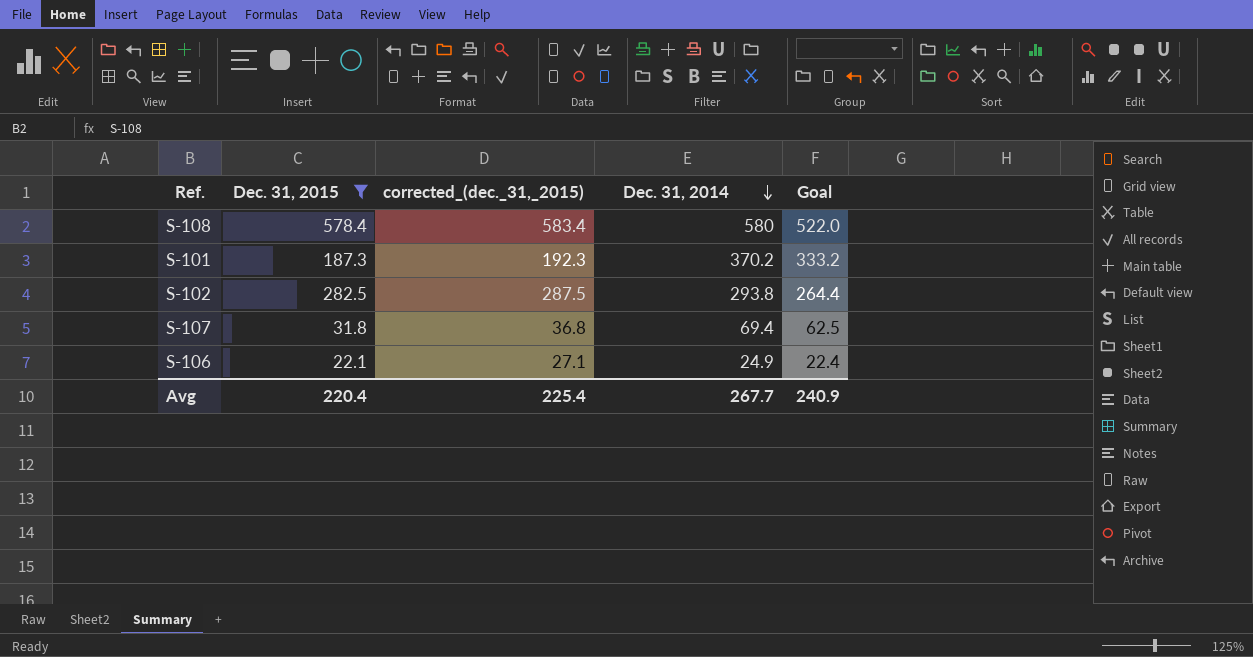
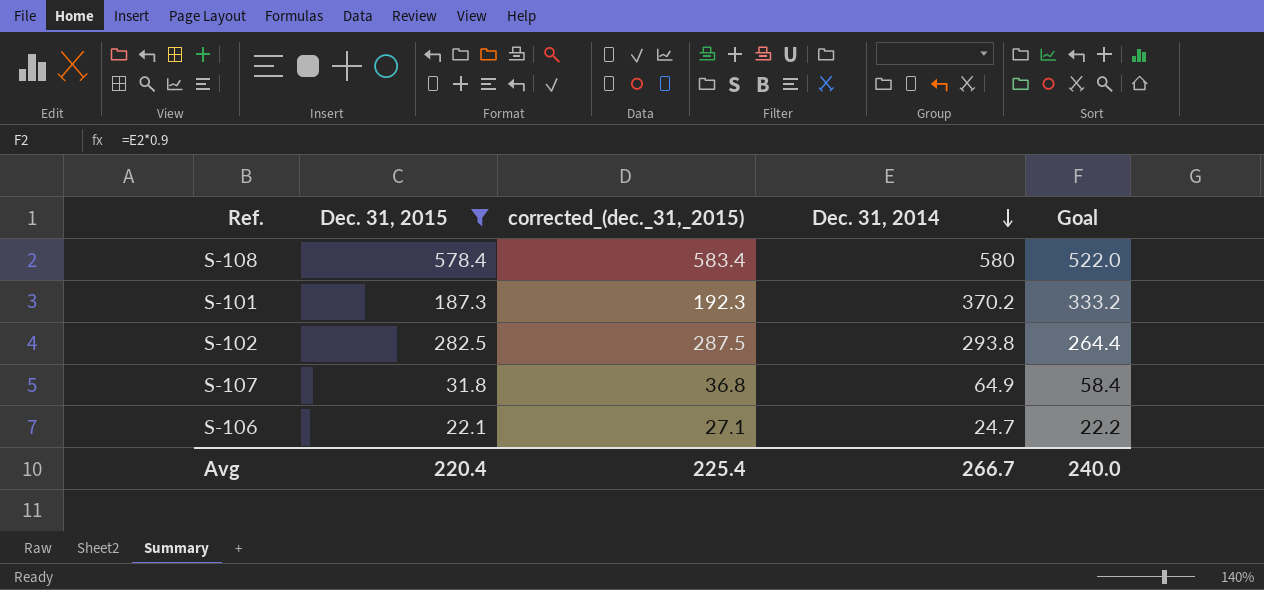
S-107 | Dec. 31, 2014: 69.4 -> 64.9
S-107 | Goal: 62.5 -> 58.4
S-106 | Dec. 31, 2014: 24.9 -> 24.7
S-106 | Goal: 22.4 -> 22.2
Avg | Dec. 31, 2014: 267.7 -> 266.7
Avg | Goal: 240.9 -> 240.0

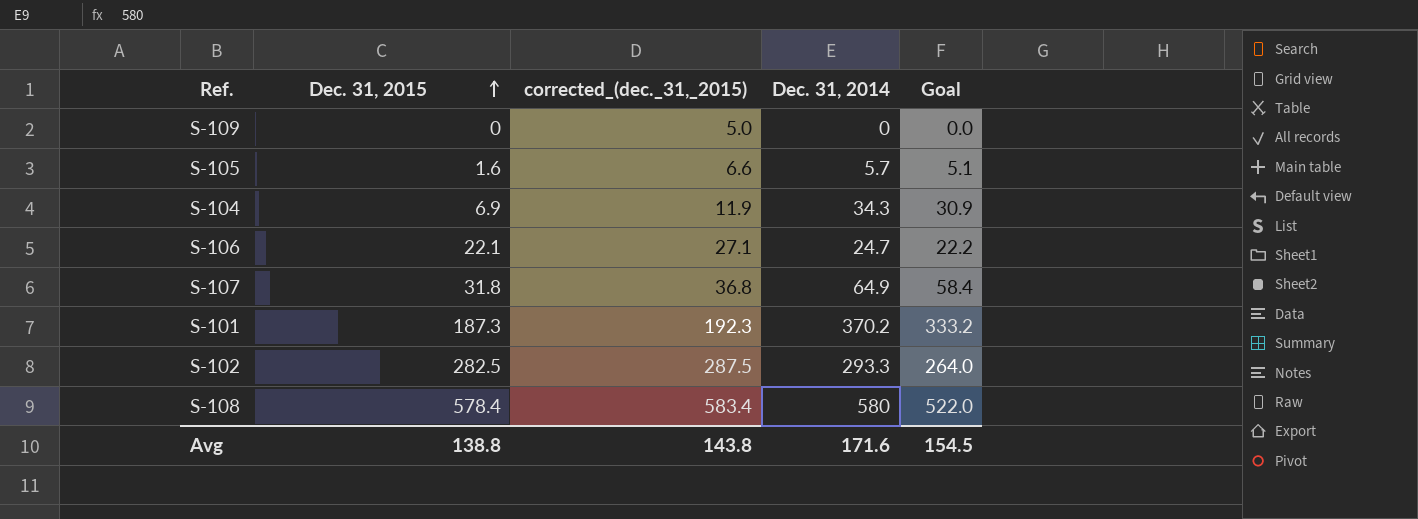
filter: Dec. 31, 2015 >= 22.1 -> none
row order: Dec. 31, 2014 descending -> Dec. 31, 2015 ascending
S-102 | Dec. 31, 2014: 293.8 -> 293.3
S-102 | Goal: 264.4 -> 264.0
Avg | Dec. 31, 2015: 220.4 -> 138.8
Avg | corrected_(dec._31,_2015): 225.4 -> 143.8
Avg | Dec. 31, 2014: 266.7 -> 171.6
Avg | Goal: 240.0 -> 154.5

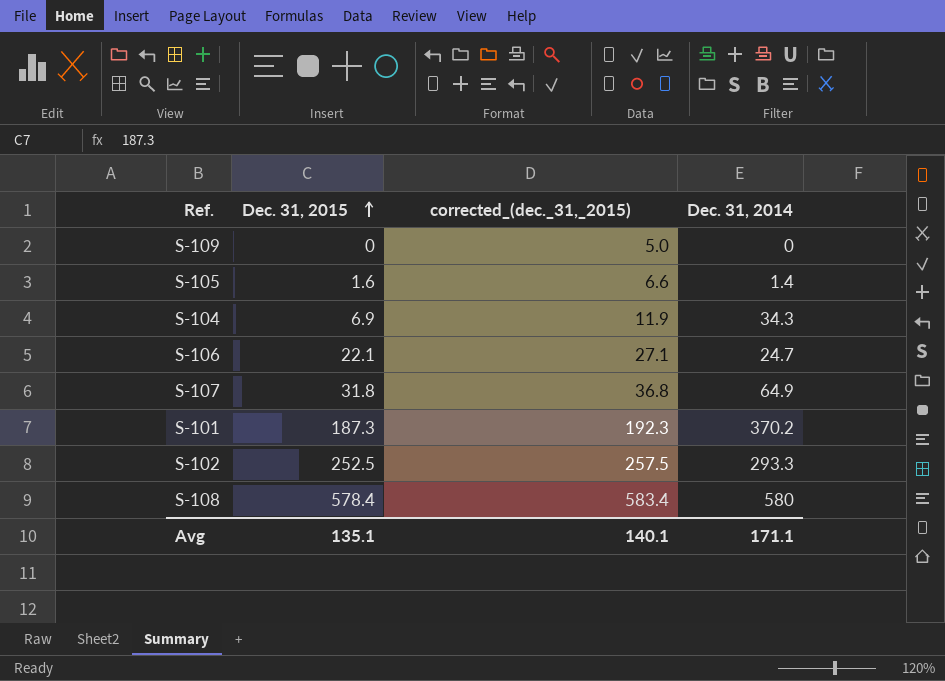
column Goal | formula: [Dec. 31, 2014] * 0.9 -> none
S-105 | Dec. 31, 2014: 5.7 -> 1.4
S-102 | Dec. 31, 2015: 282.5 -> 252.5
S-102 | corrected_(dec._31,_2015): 287.5 -> 257.5
Avg | Dec. 31, 2015: 138.8 -> 135.1
Avg | corrected_(dec._31,_2015): 143.8 -> 140.1
Avg | Dec. 31, 2014: 171.6 -> 171.1

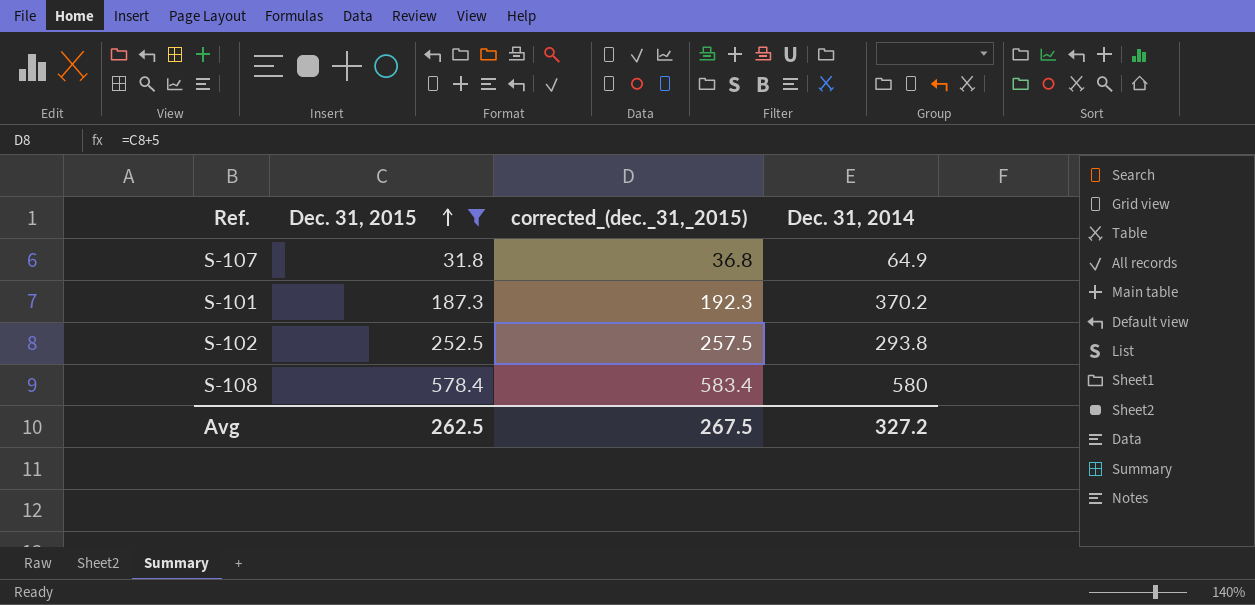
filter: none -> Dec. 31, 2015 >= 31.8
S-102 | Dec. 31, 2014: 293.3 -> 293.8
Avg | Dec. 31, 2015: 135.1 -> 262.5
Avg | corrected_(dec._31,_2015): 140.1 -> 267.5
Avg | Dec. 31, 2014: 171.1 -> 327.2

